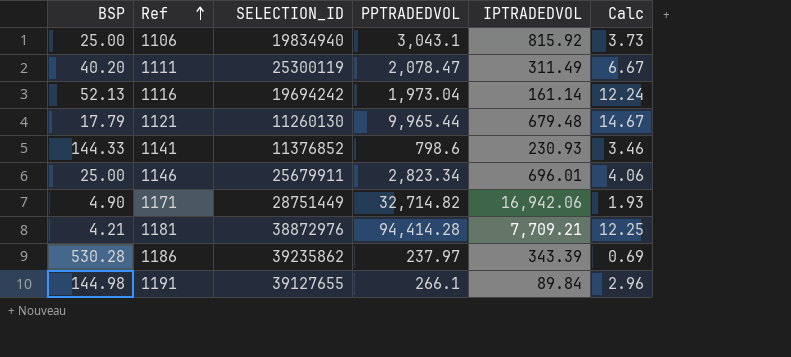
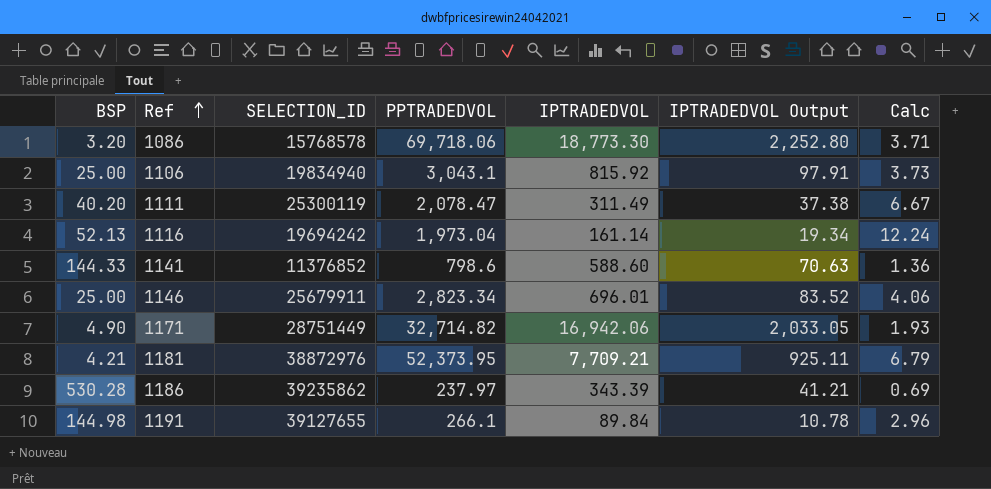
column IPTRADEDVOL Output | formula: none -> [IPTRADEDVOL] * 0.12
row 1121: 17.79 | 11260130 | 9,965.44 | 679.48 | 14.67 -> none
row 1086: none -> 3.20 | 15768578 | 69,718.06 | 18,773.30 | 2,252.80 | 3.71
1141 | IPTRADEDVOL: 230.93 -> 588.60
1141 | Calc: 3.46 -> 1.36
1181 | PPTRADEDVOL: 94,414.28 -> 52,373.95
1181 | Calc: 12.25 -> 6.79

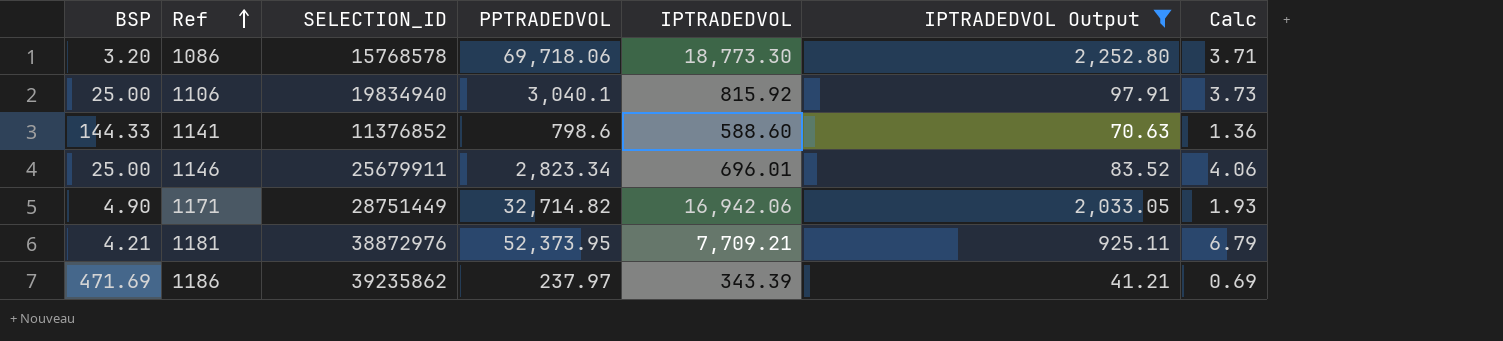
filter: none -> IPTRADEDVOL Output >= 41.21
1106 | PPTRADEDVOL: 3,043.1 -> 3,040.1
1186 | BSP: 530.28 -> 471.69

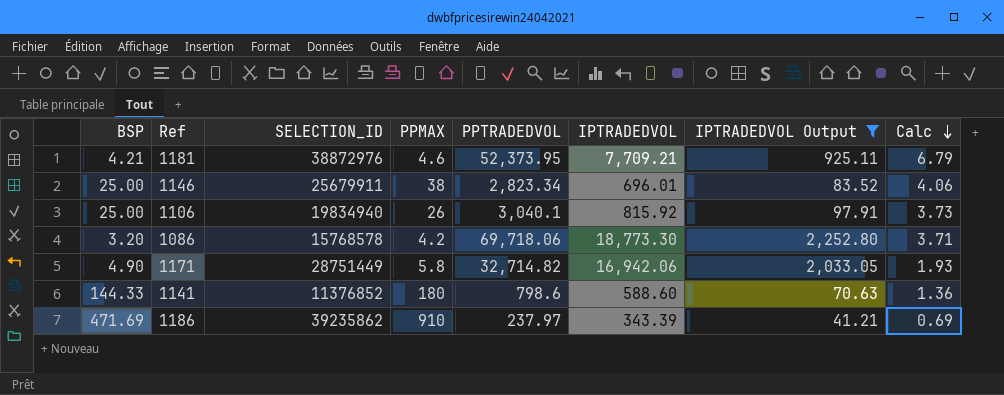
row order: Ref ascending -> Calc descending
column PPMAX | position: none -> 4

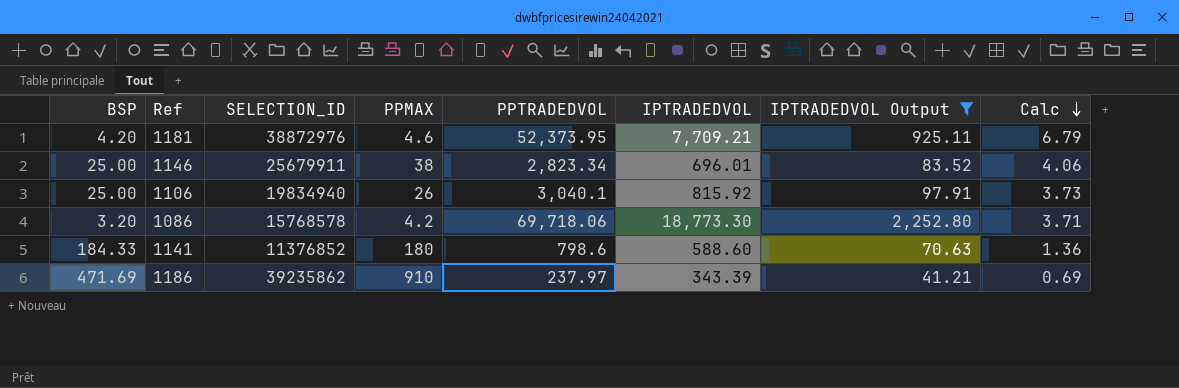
row 1171: 4.90 | 28751449 | 5.8 | 32,714.82 | 16,942.06 | 2,033.05 | 1.93 -> none
1181 | BSP: 4.21 -> 4.20
1141 | BSP: 144.33 -> 184.33

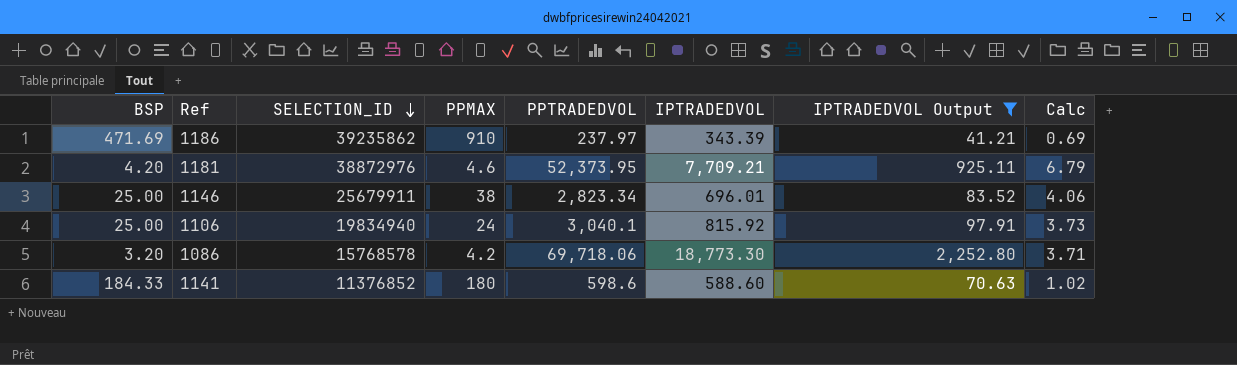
row order: Calc descending -> SELECTION_ID descending
1106 | PPMAX: 26 -> 24
1141 | PPTRADEDVOL: 798.6 -> 598.6
1141 | Calc: 1.36 -> 1.02

